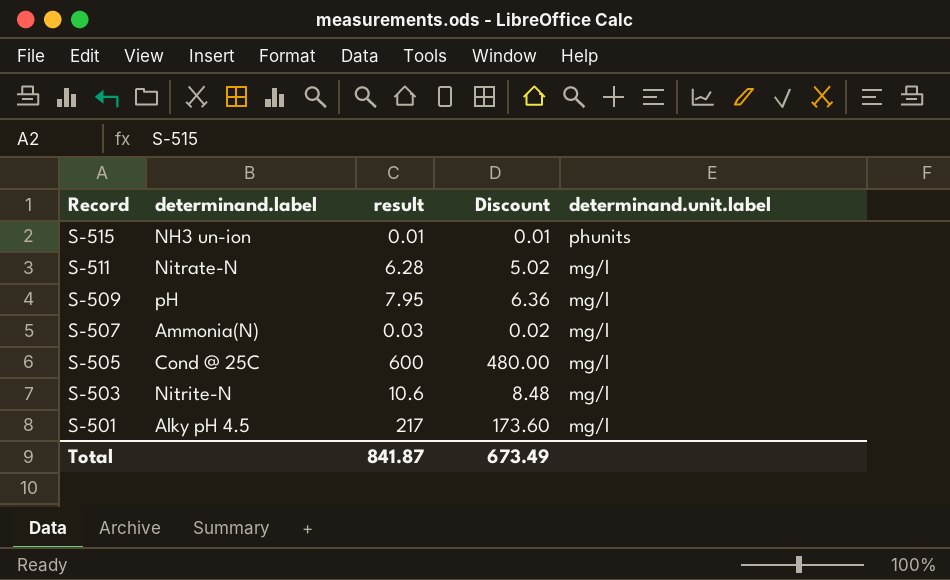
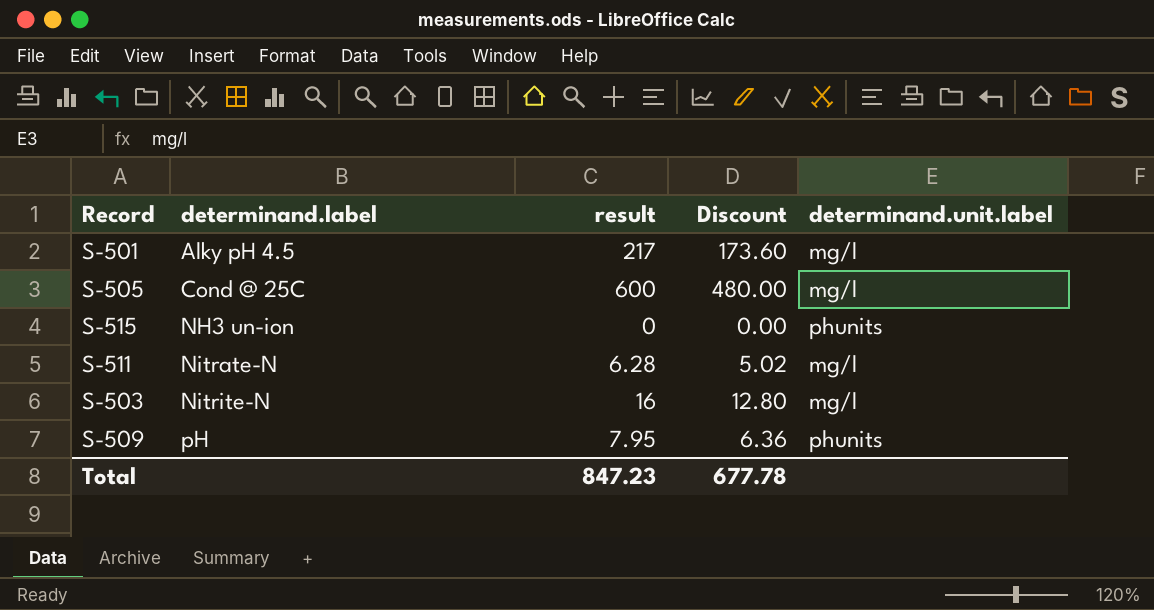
row order: Record descending -> determinand.label ascending
row S-507: Ammonia(N) | 0.03 | 0.02 | mg/l -> none
S-515 | result: 0.01 -> 0
S-515 | Discount: 0.01 -> 0.00
S-503 | result: 10.6 -> 16
S-503 | Discount: 8.48 -> 12.80
S-509 | determinand.unit.label: mg/l -> phunits
Total | result: 841.87 -> 847.23
Total | Discount: 673.49 -> 677.78

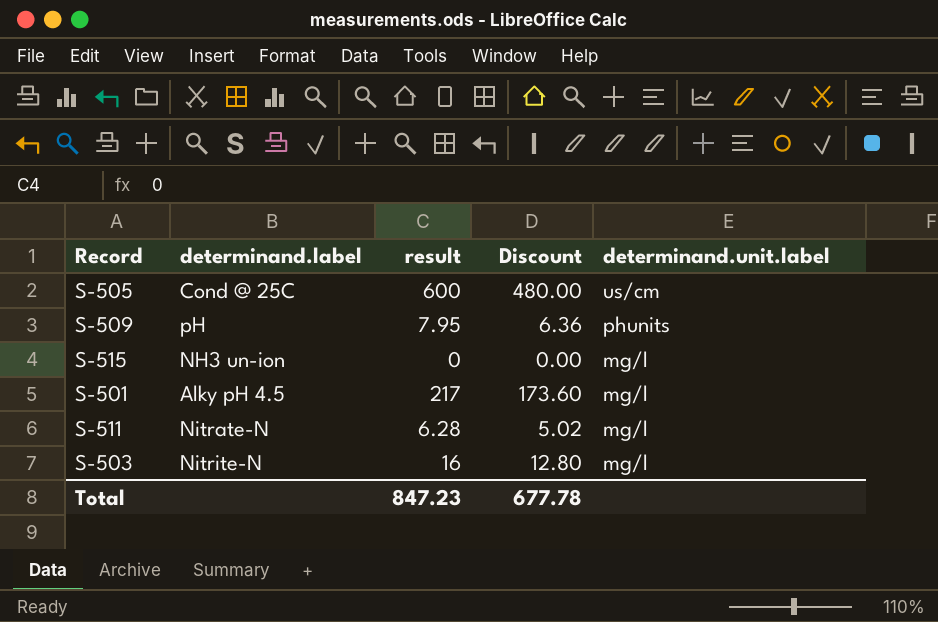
row order: determinand.label ascending -> determinand.unit.label descending
S-505 | determinand.unit.label: mg/l -> us/cm
S-515 | determinand.unit.label: phunits -> mg/l

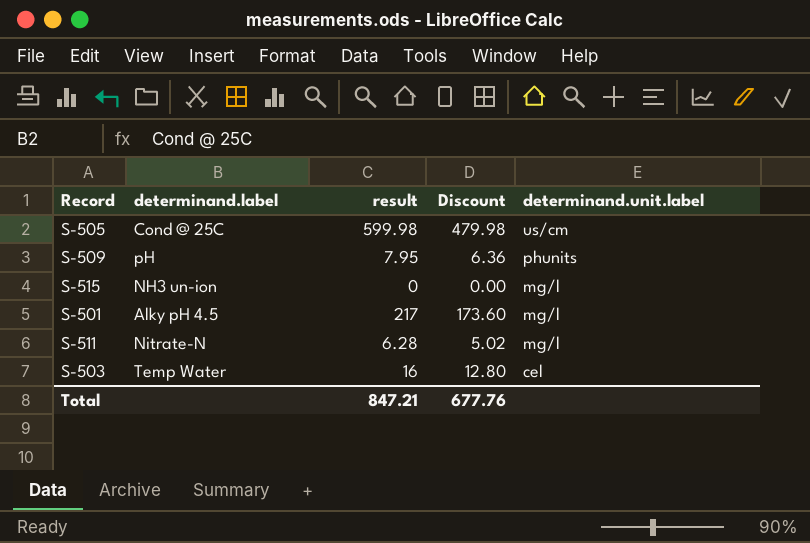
S-505 | result: 600 -> 599.98
S-505 | Discount: 480.00 -> 479.98
S-503 | determinand.label: Nitrite-N -> Temp Water
S-503 | determinand.unit.label: mg/l -> cel
Total | result: 847.23 -> 847.21
Total | Discount: 677.78 -> 677.76

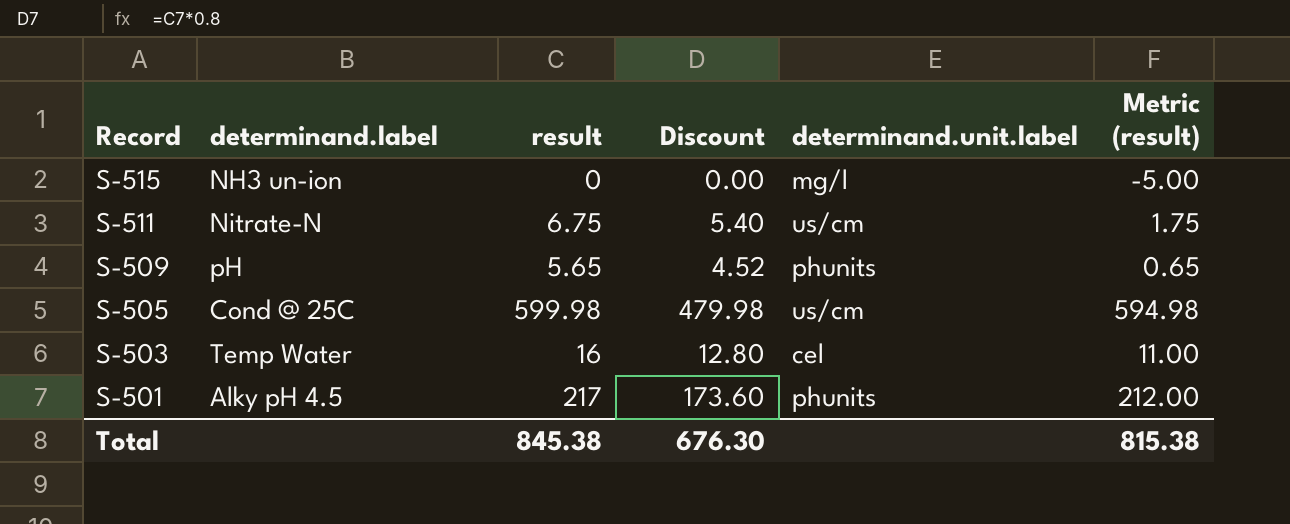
row order: determinand.unit.label descending -> Record descending
column Metric (result) | formula: none -> [result] - 5
S-511 | result: 6.28 -> 6.75
S-511 | Discount: 5.02 -> 5.40
S-511 | determinand.unit.label: mg/l -> us/cm
S-509 | result: 7.95 -> 5.65
S-509 | Discount: 6.36 -> 4.52
S-501 | determinand.unit.label: mg/l -> phunits
Total | result: 847.21 -> 845.38
Total | Discount: 677.76 -> 676.30

